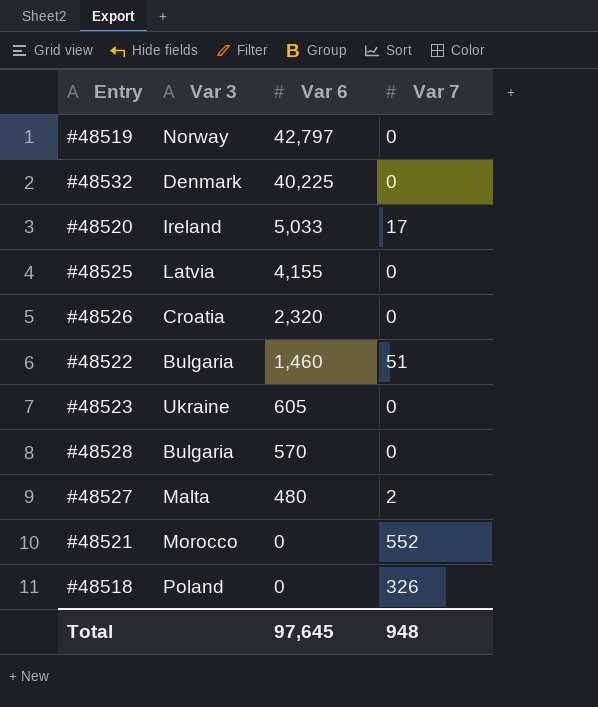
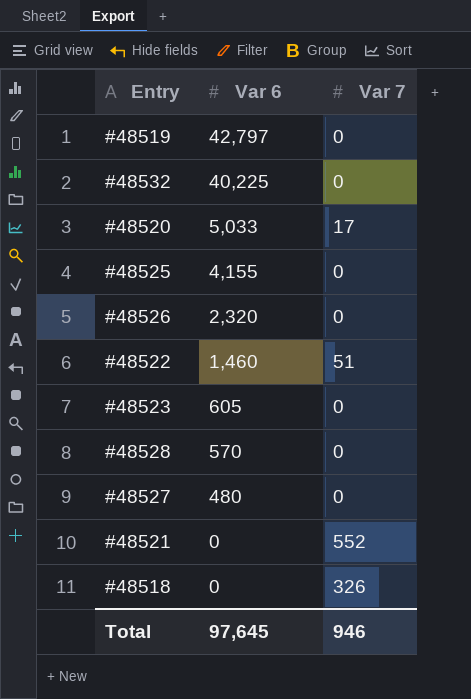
column Var 3 | position: 2 -> none
#48527 | Var 7: 2 -> 0
Total | Var 7: 948 -> 946

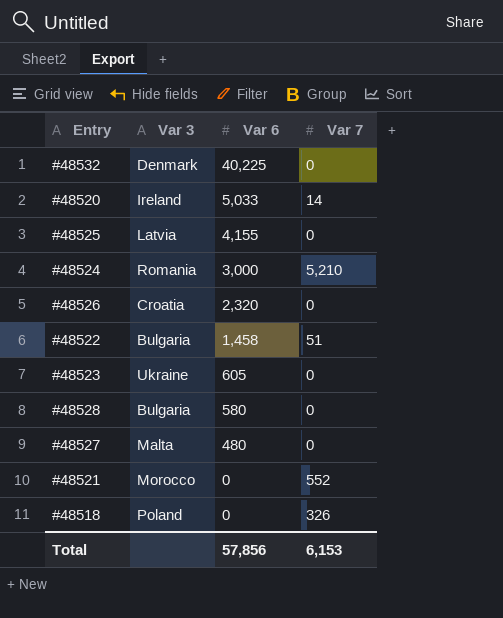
column Var 3 | position: none -> 2
row #48519: 42,797 | 0 -> none
#48520 | Var 7: 17 -> 14
row #48524: none -> Romania | 3,000 | 5,210
#48522 | Var 6: 1,460 -> 1,458
#48528 | Var 6: 570 -> 580
Total | Var 6: 97,645 -> 57,856
Total | Var 7: 946 -> 6,153

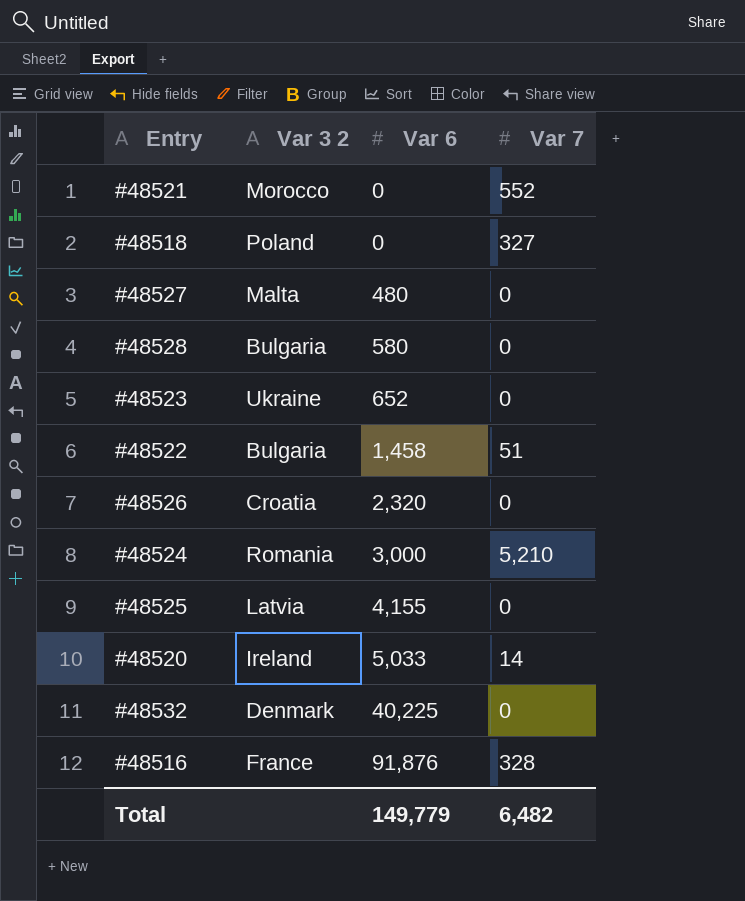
row order: Var 6 descending -> Var 6 ascending
column name: Var 3 -> Var 3 2
#48518 | Var 7: 326 -> 327
#48523 | Var 6: 605 -> 652
row #48516: none -> France | 91,876 | 328
Total | Var 6: 57,856 -> 149,779
Total | Var 7: 6,153 -> 6,482

